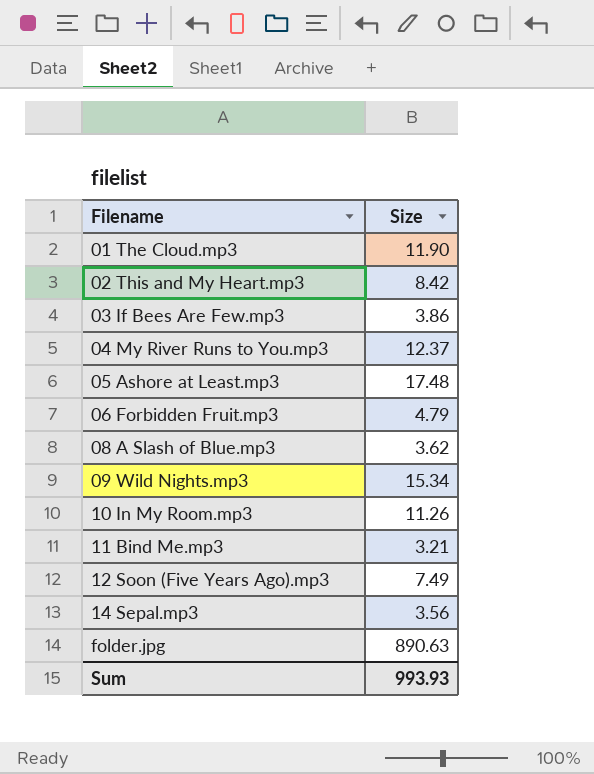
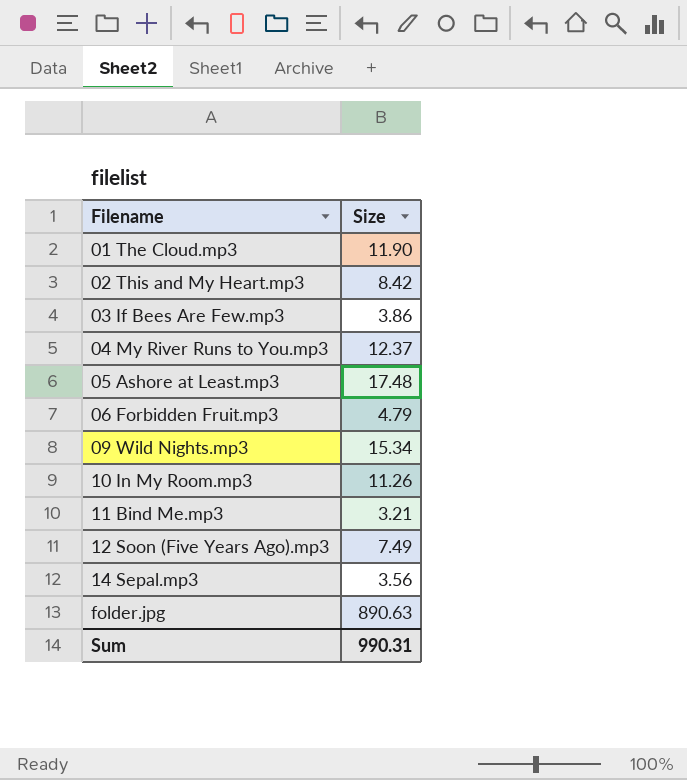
row 08 A Slash of Blue.mp3: 3.62 -> none
Sum | Size: 993.93 -> 990.31

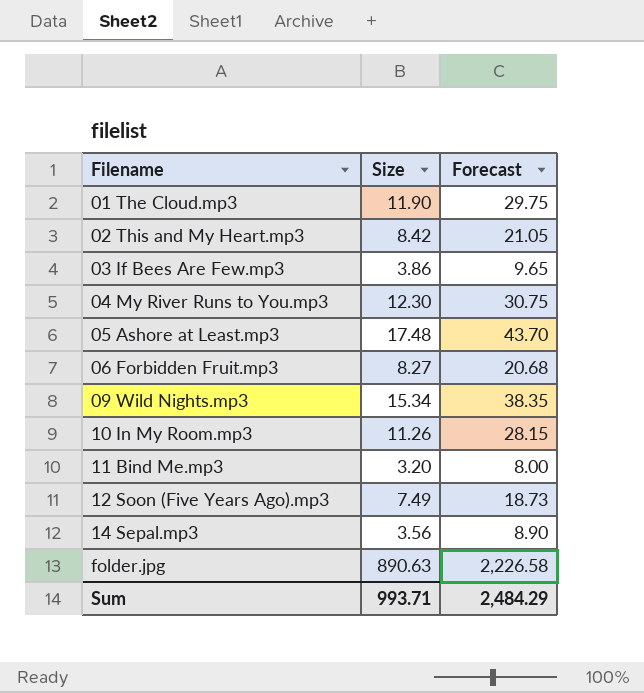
column Forecast | formula: none -> [Size] * 2.5
04 My River Runs to You.mp3 | Size: 12.37 -> 12.30
06 Forbidden Fruit.mp3 | Size: 4.79 -> 8.27
11 Bind Me.mp3 | Size: 3.21 -> 3.20
Sum | Size: 990.31 -> 993.71

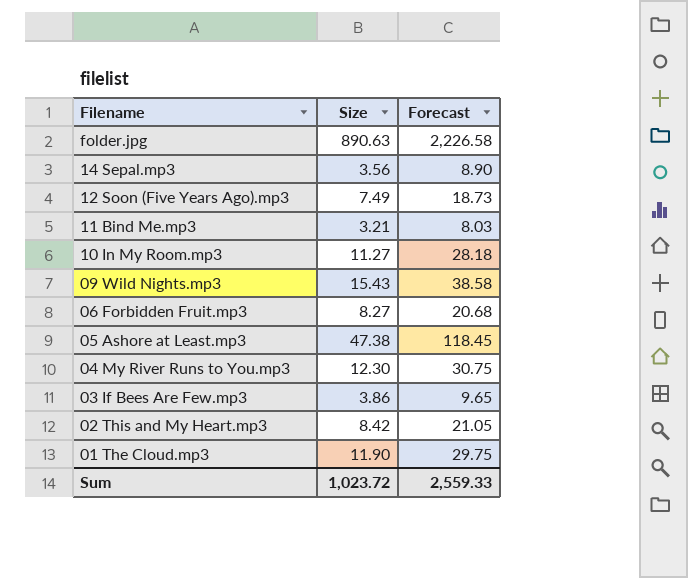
row order: Filename ascending -> Filename descending
11 Bind Me.mp3 | Size: 3.20 -> 3.21
11 Bind Me.mp3 | Forecast: 8.00 -> 8.03
10 In My Room.mp3 | Size: 11.26 -> 11.27
10 In My Room.mp3 | Forecast: 28.15 -> 28.18
09 Wild Nights.mp3 | Size: 15.34 -> 15.43
09 Wild Nights.mp3 | Forecast: 38.35 -> 38.58
05 Ashore at Least.mp3 | Size: 17.48 -> 47.38
05 Ashore at Least.mp3 | Forecast: 43.70 -> 118.45
Sum | Size: 993.71 -> 1,023.72
Sum | Forecast: 2,484.29 -> 2,559.33

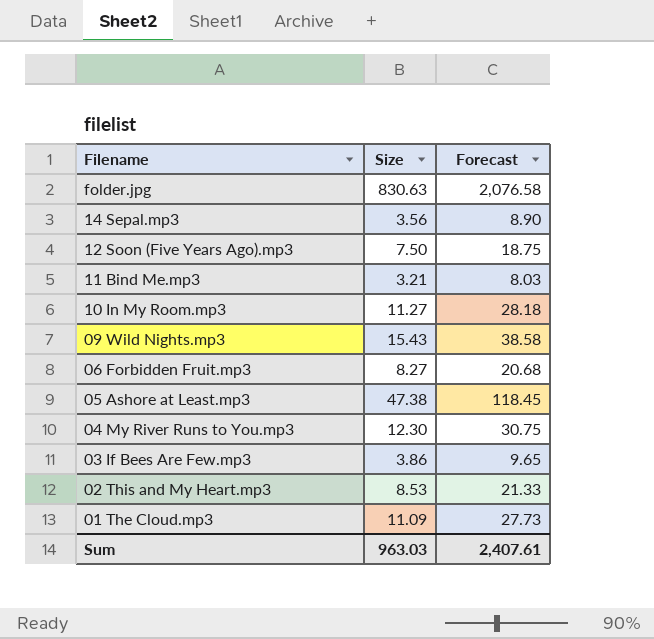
folder.jpg | Size: 890.63 -> 830.63
folder.jpg | Forecast: 2,226.58 -> 2,076.58
12 Soon (Five Years Ago).mp3 | Size: 7.49 -> 7.50
12 Soon (Five Years Ago).mp3 | Forecast: 18.73 -> 18.75
02 This and My Heart.mp3 | Size: 8.42 -> 8.53
02 This and My Heart.mp3 | Forecast: 21.05 -> 21.33
01 The Cloud.mp3 | Size: 11.90 -> 11.09
01 The Cloud.mp3 | Forecast: 29.75 -> 27.73
Sum | Size: 1,023.72 -> 963.03
Sum | Forecast: 2,559.33 -> 2,407.61

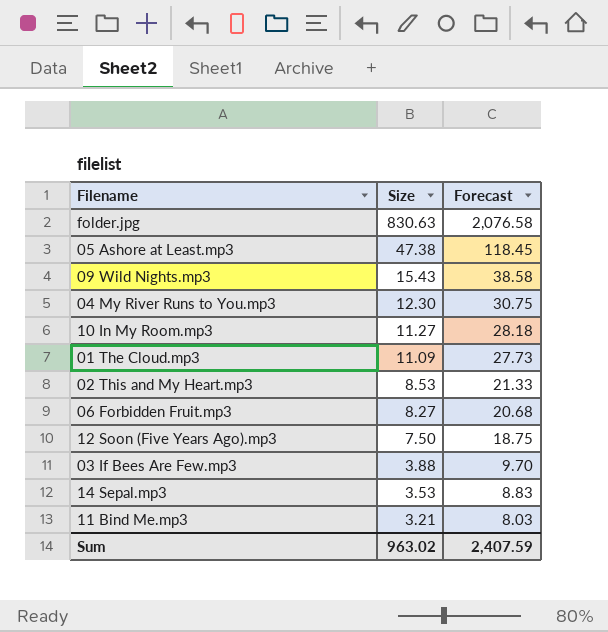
row order: Filename descending -> Size descending
03 If Bees Are Few.mp3 | Size: 3.86 -> 3.88
03 If Bees Are Few.mp3 | Forecast: 9.65 -> 9.70
14 Sepal.mp3 | Size: 3.56 -> 3.53
14 Sepal.mp3 | Forecast: 8.90 -> 8.83
Sum | Size: 963.03 -> 963.02
Sum | Forecast: 2,407.61 -> 2,407.59

